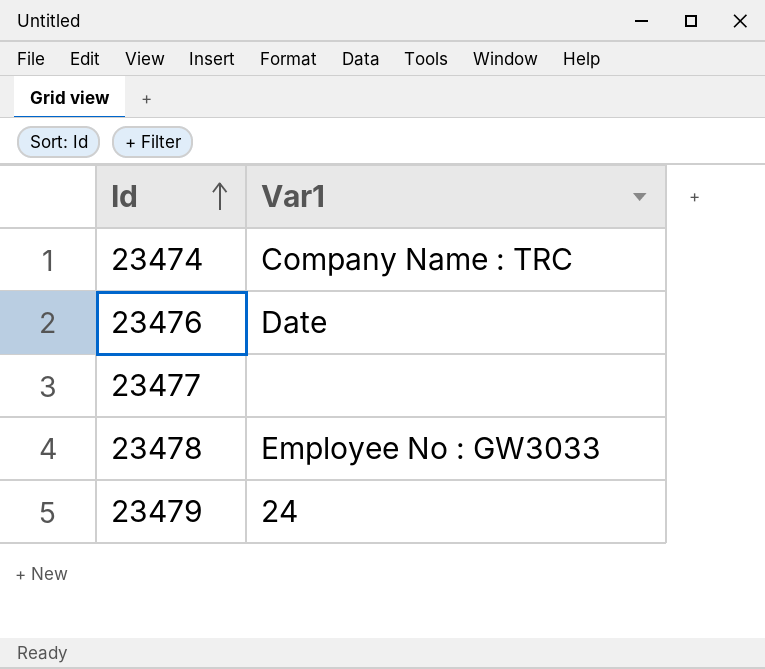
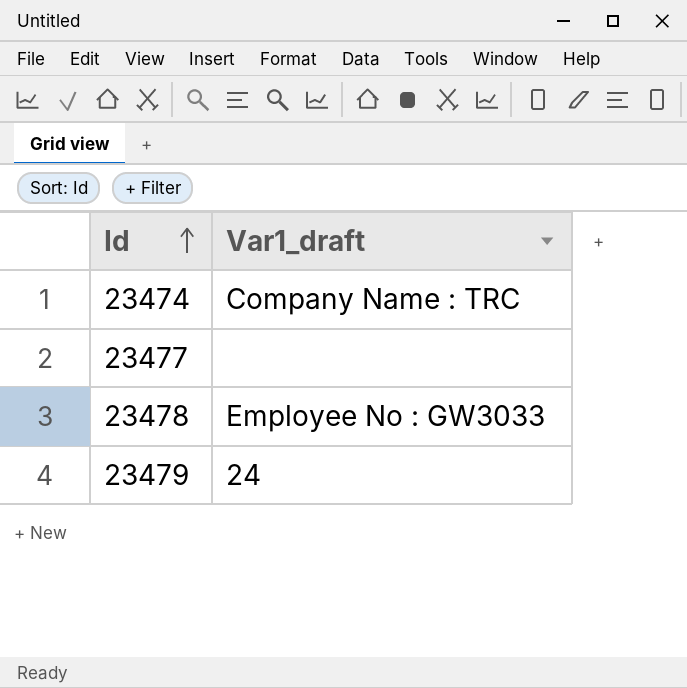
column name: Var1 -> Var1_draft
row 23476: Date -> none

